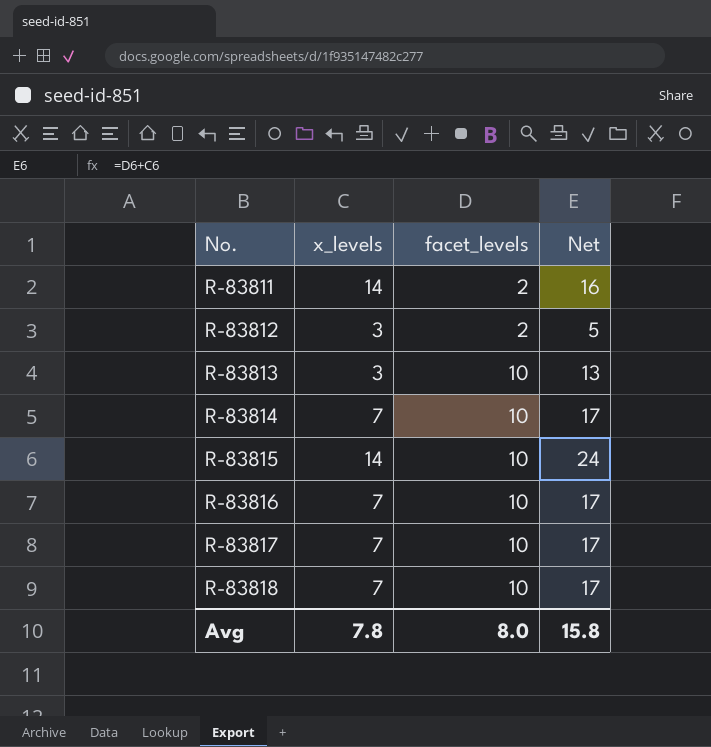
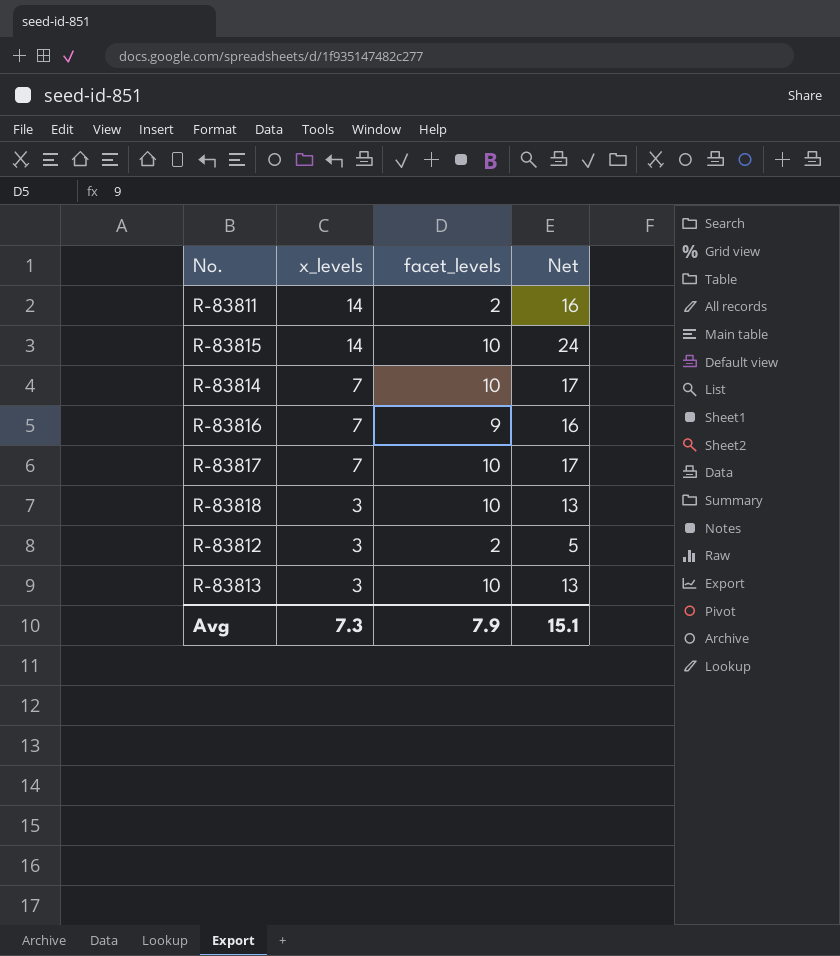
row order: No. ascending -> x_levels descending
R-83816 | facet_levels: 10 -> 9
R-83816 | Net: 17 -> 16
R-83818 | x_levels: 7 -> 3
R-83818 | Net: 17 -> 13
Avg | x_levels: 7.8 -> 7.3
Avg | facet_levels: 8.0 -> 7.9
Avg | Net: 15.8 -> 15.1

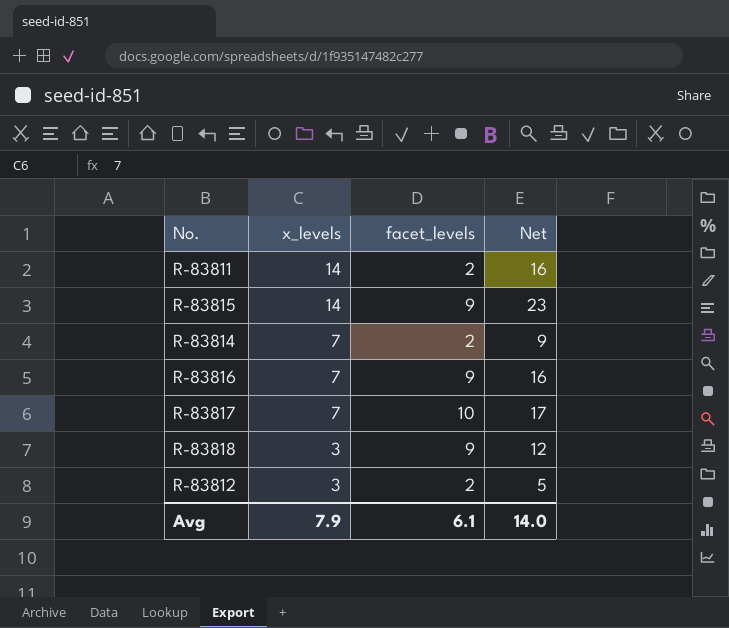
row R-83813: 3 | 10 | 13 -> none
R-83815 | facet_levels: 10 -> 9
R-83815 | Net: 24 -> 23
R-83814 | facet_levels: 10 -> 2
R-83814 | Net: 17 -> 9
R-83818 | facet_levels: 10 -> 9
R-83818 | Net: 13 -> 12
Avg | x_levels: 7.3 -> 7.9
Avg | facet_levels: 7.9 -> 6.1
Avg | Net: 15.1 -> 14.0

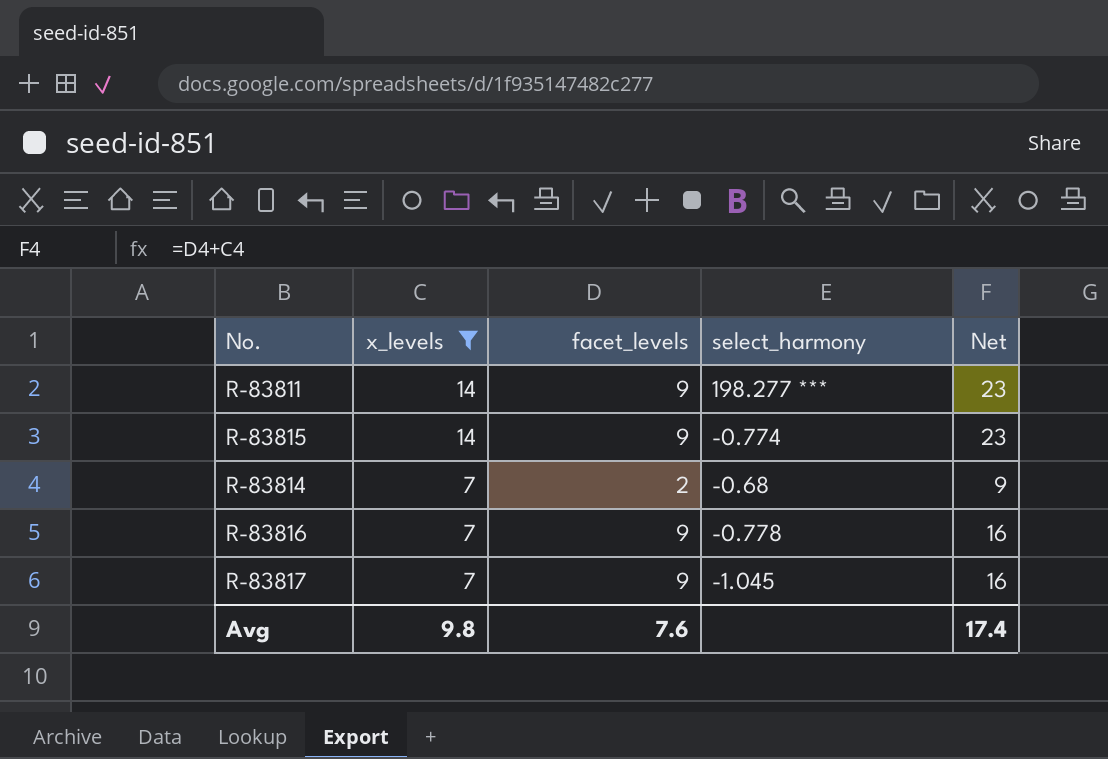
filter: none -> x_levels != 3
column select_harmony | position: none -> 4
R-83811 | facet_levels: 2 -> 9
R-83811 | Net: 16 -> 23
R-83817 | facet_levels: 10 -> 9
R-83817 | Net: 17 -> 16
Avg | x_levels: 7.9 -> 9.8
Avg | facet_levels: 6.1 -> 7.6
Avg | Net: 14.0 -> 17.4

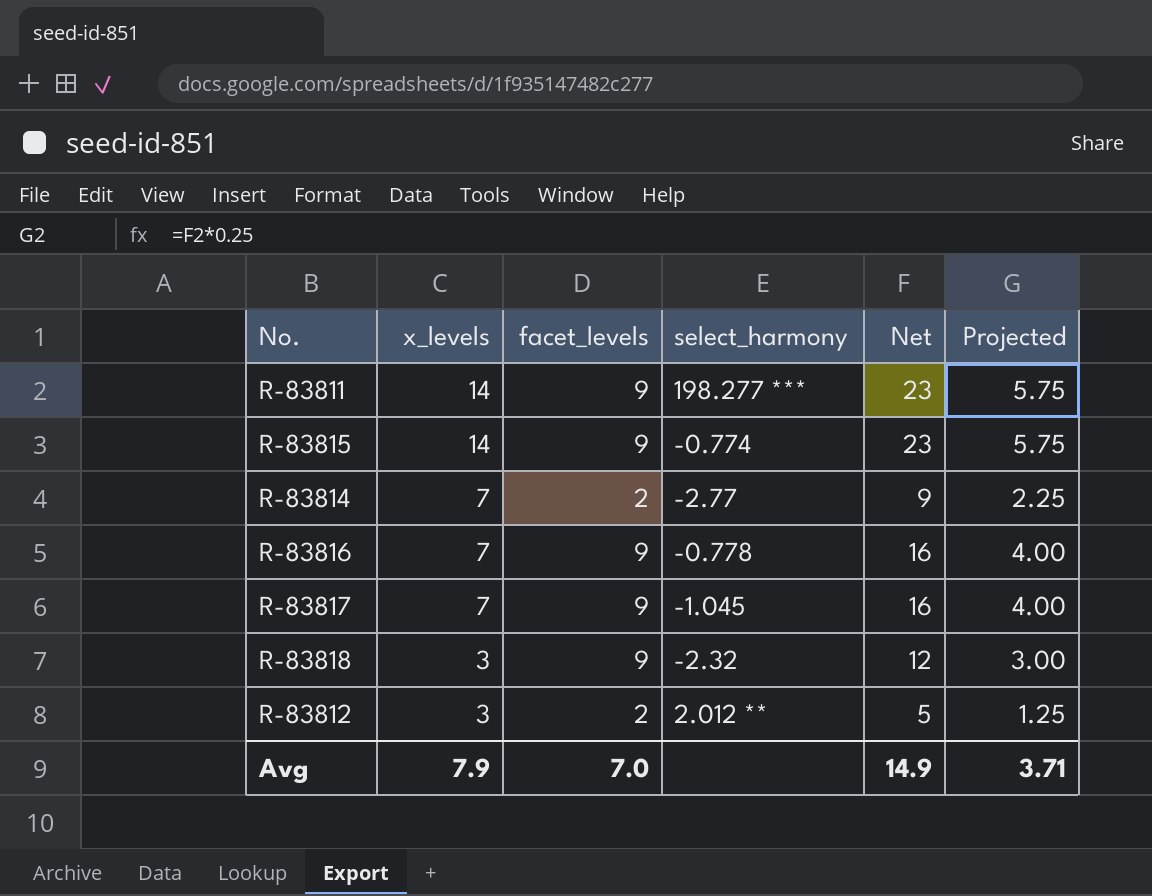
filter: x_levels != 3 -> none
column Projected | formula: none -> [Net] * 0.25
R-83814 | select_harmony: -0.68 -> -2.77
Avg | x_levels: 9.8 -> 7.9
Avg | facet_levels: 7.6 -> 7.0
Avg | Net: 17.4 -> 14.9

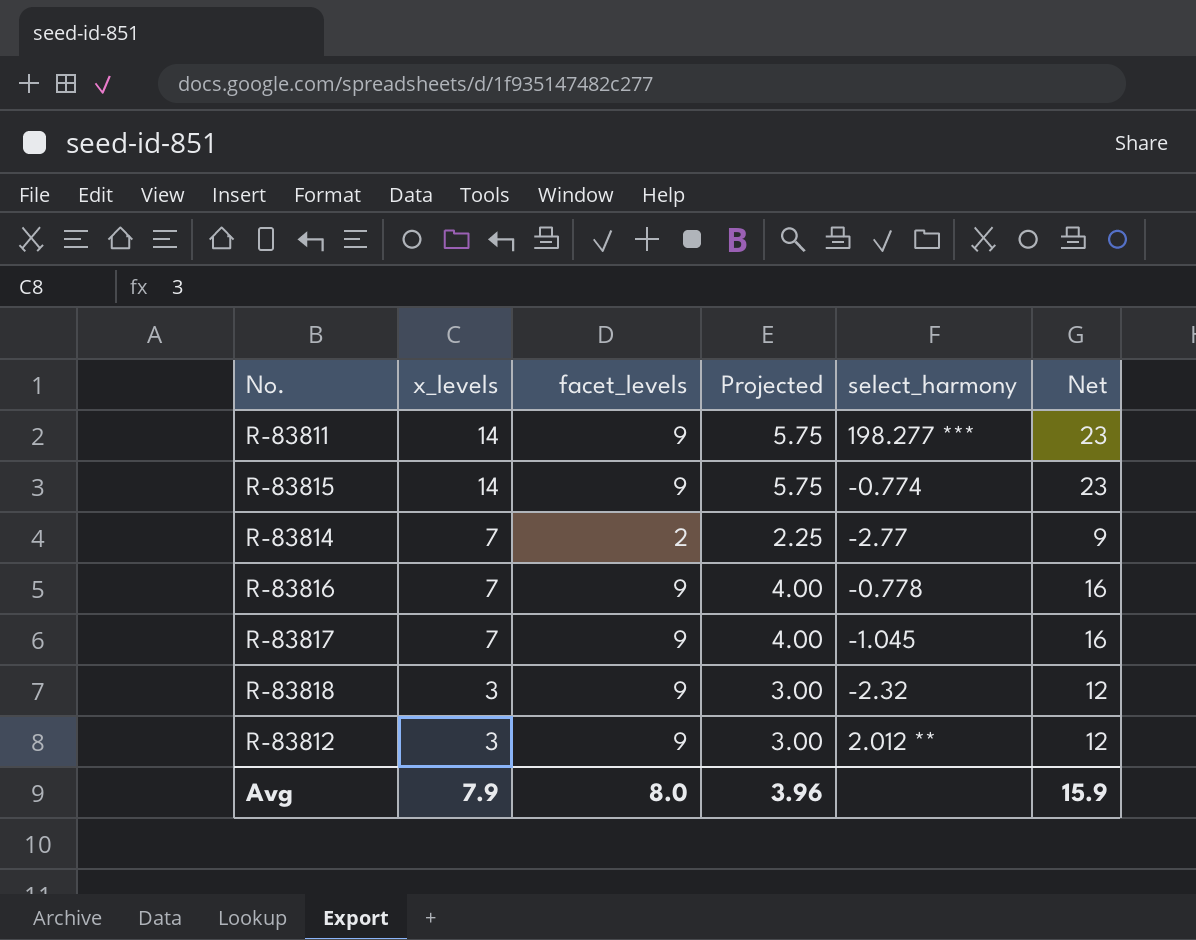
column Projected | position: 6 -> 4
R-83812 | facet_levels: 2 -> 9
R-83812 | Projected: 1.25 -> 3.00
R-83812 | Net: 5 -> 12
Avg | facet_levels: 7.0 -> 8.0
Avg | Projected: 3.71 -> 3.96
Avg | Net: 14.9 -> 15.9

